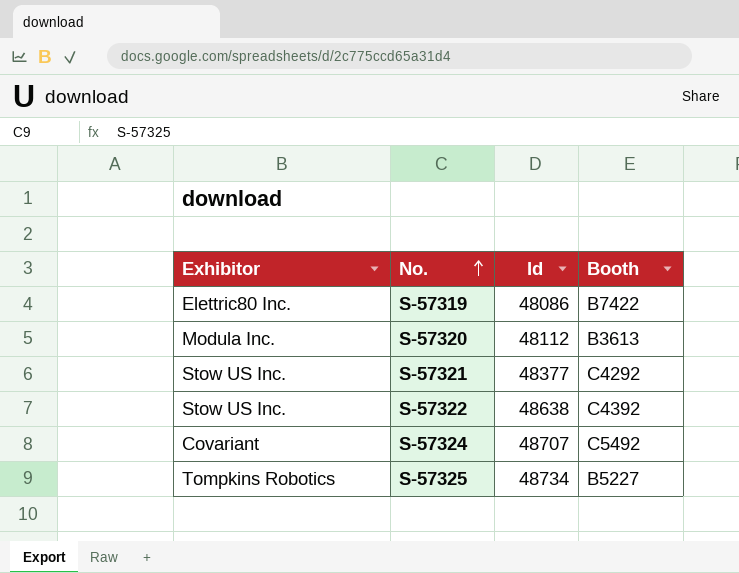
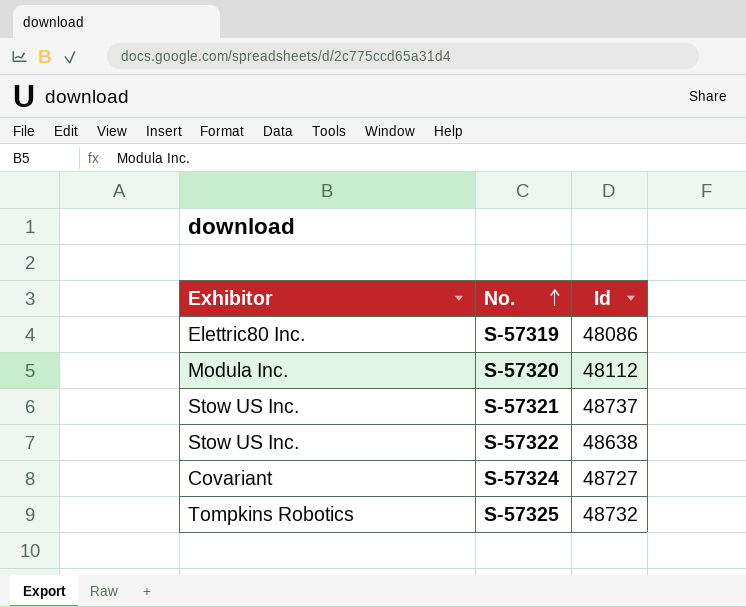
column Booth | position: 4 -> none
S-57321 | Id: 48377 -> 48737
S-57324 | Id: 48707 -> 48727
S-57325 | Id: 48734 -> 48732

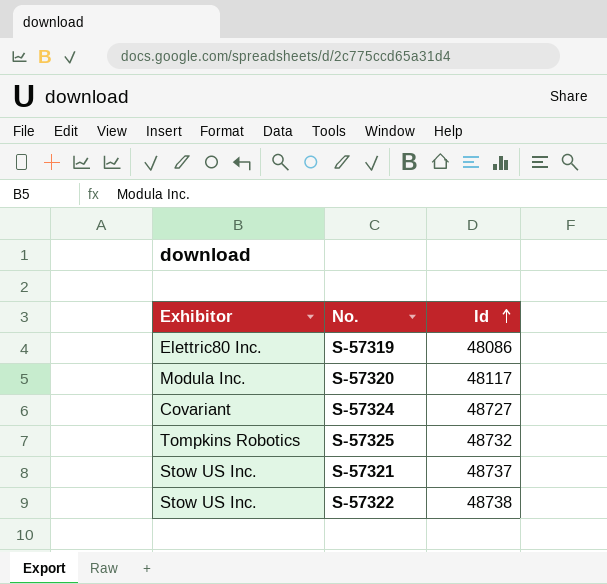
row order: No. ascending -> Id ascending
S-57320 | Id: 48112 -> 48117
S-57322 | Id: 48638 -> 48738

